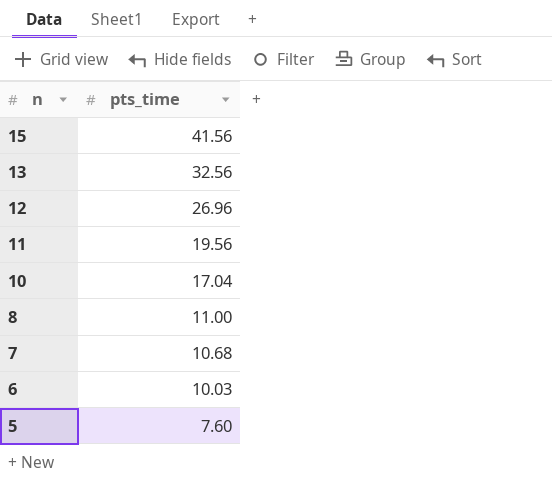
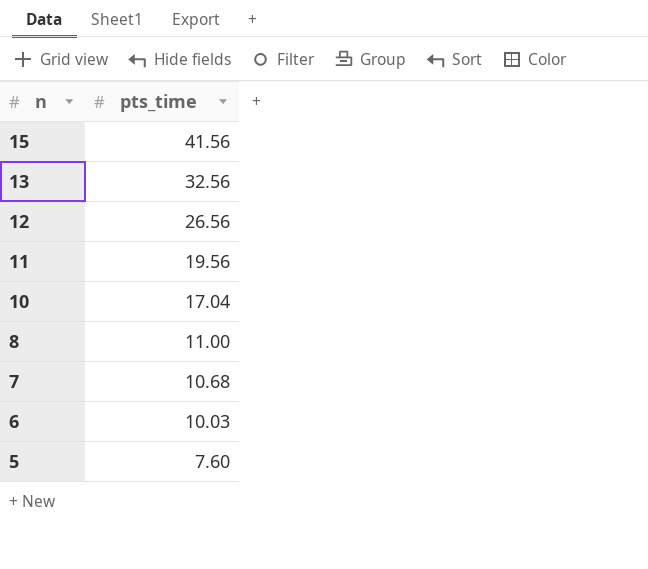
12 | pts_time: 26.96 -> 26.56

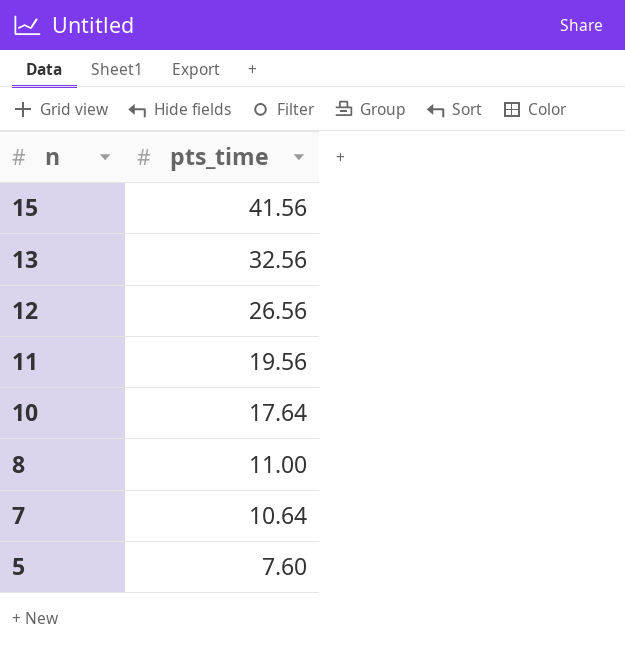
row 6: 10.03 -> none
10 | pts_time: 17.04 -> 17.64
7 | pts_time: 10.68 -> 10.64

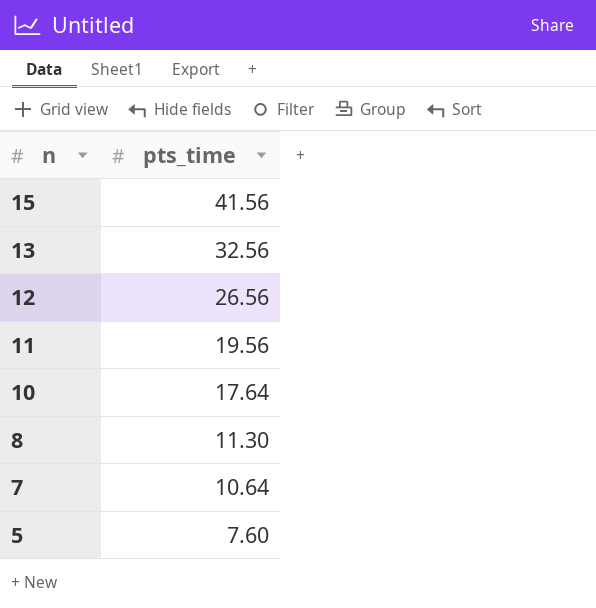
8 | pts_time: 11.00 -> 11.30

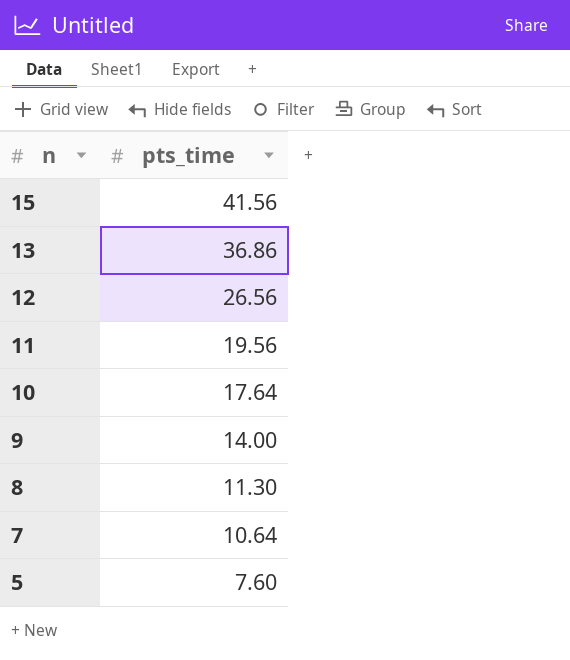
13 | pts_time: 32.56 -> 36.86
row 9: none -> 14.00

